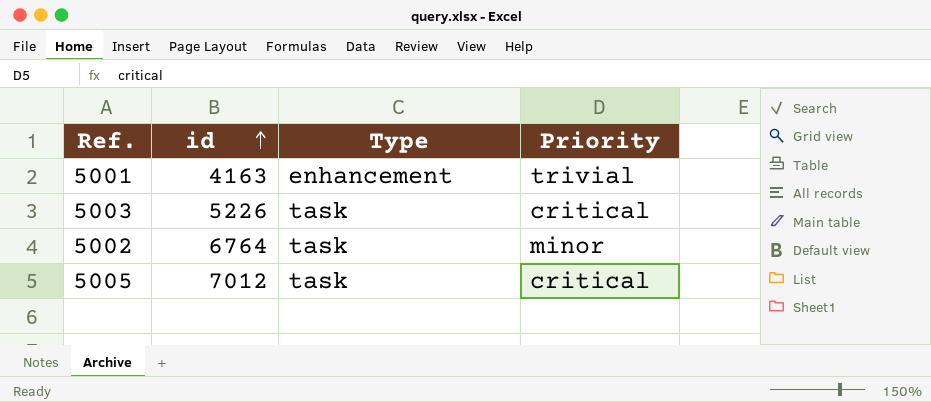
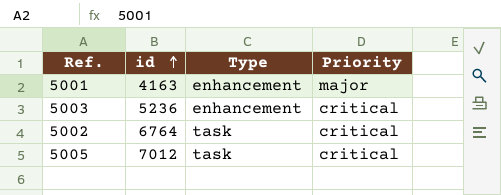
5001 | Priority: trivial -> major
5003 | id: 5226 -> 5236
5003 | Type: task -> enhancement
5002 | Priority: minor -> critical

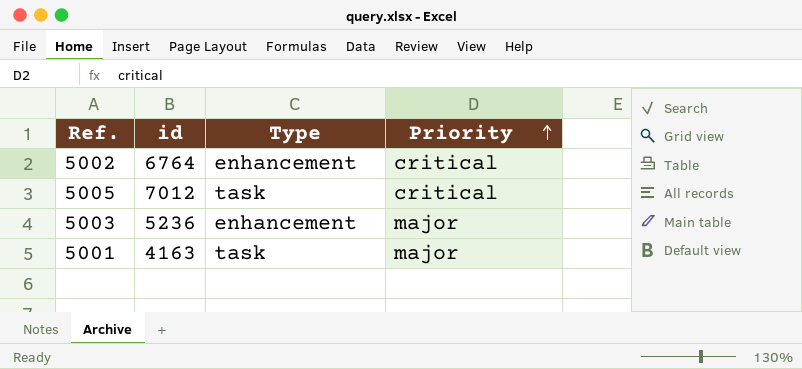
row order: id ascending -> Priority ascending
5002 | Type: task -> enhancement
5003 | Priority: critical -> major
5001 | Type: enhancement -> task

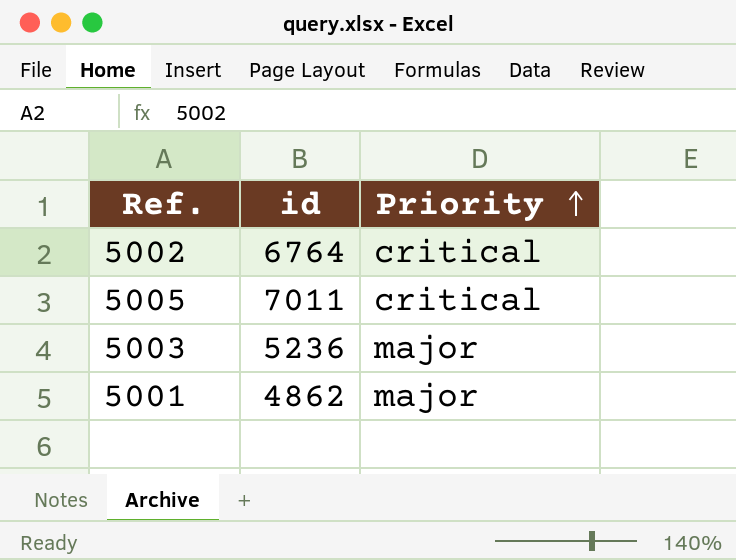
column Type | position: 3 -> none
5005 | id: 7012 -> 7011
5001 | id: 4163 -> 4862

